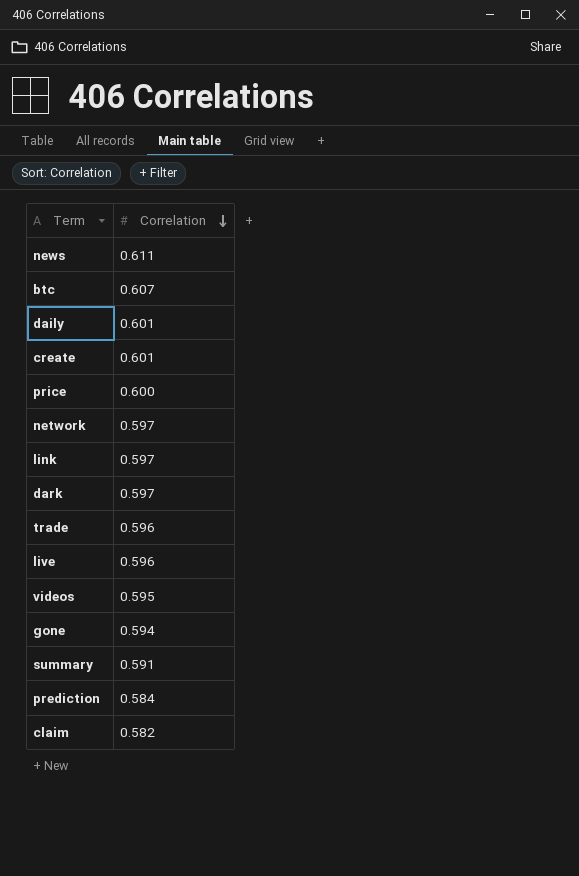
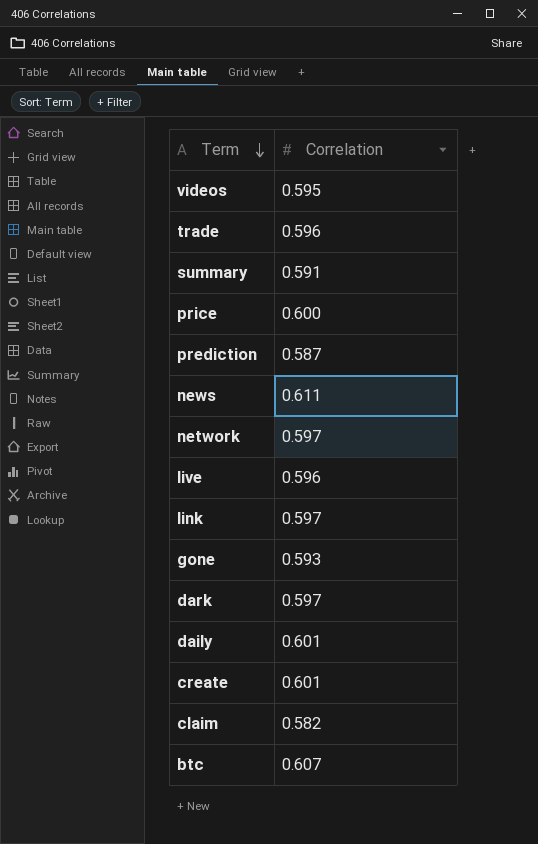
row order: Correlation descending -> Term descending
prediction | Correlation: 0.584 -> 0.587
gone | Correlation: 0.594 -> 0.593

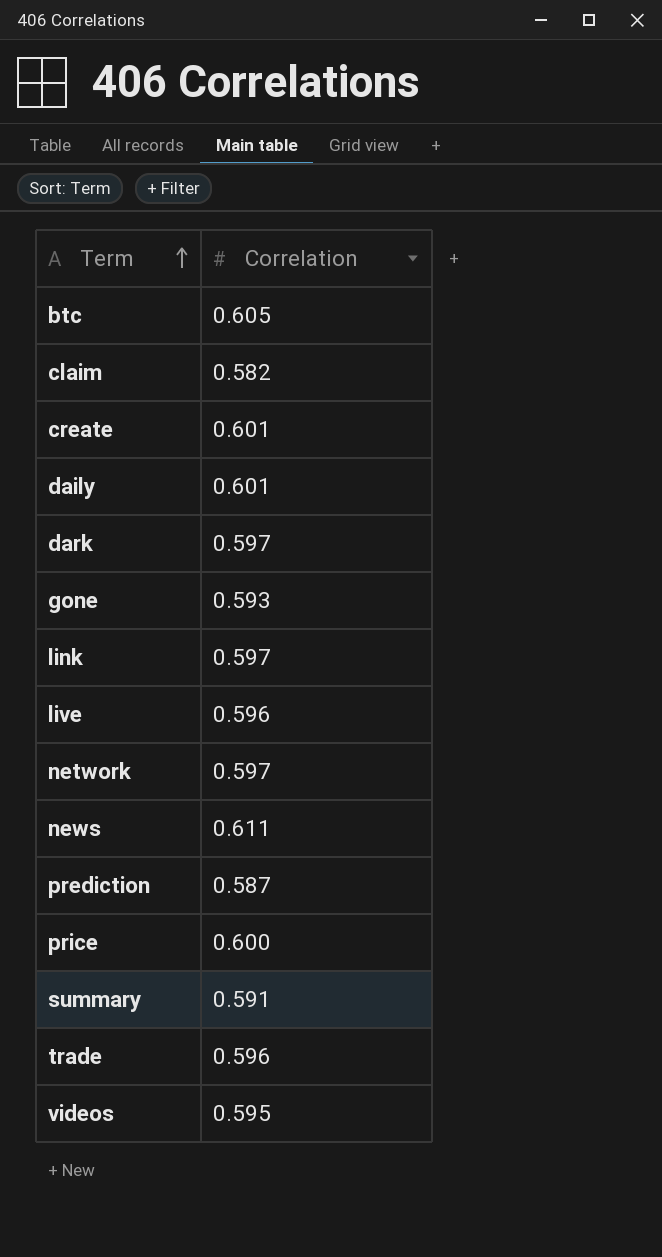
row order: Term descending -> Term ascending
btc | Correlation: 0.607 -> 0.605

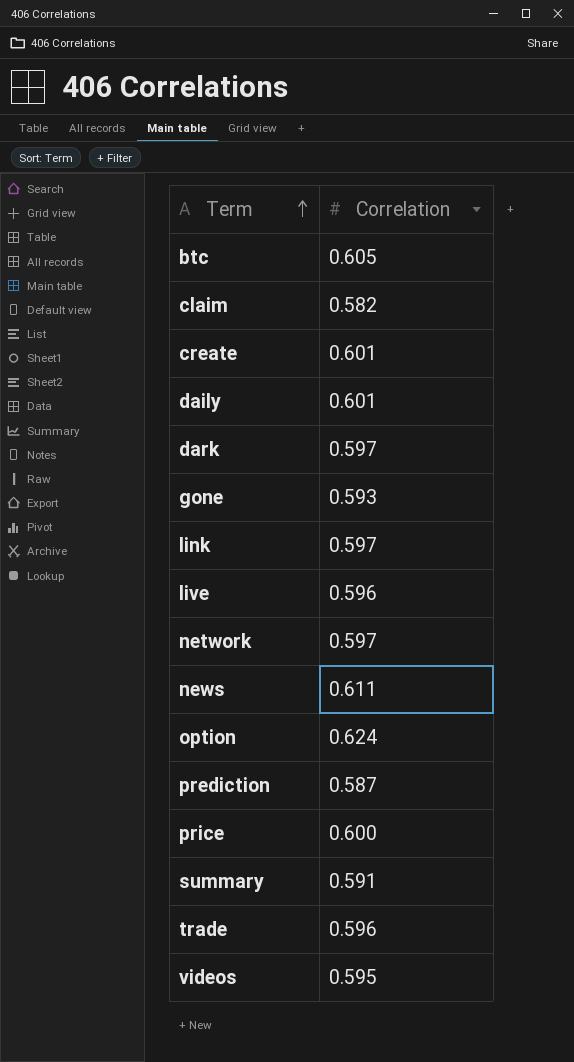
row option: none -> 0.624

